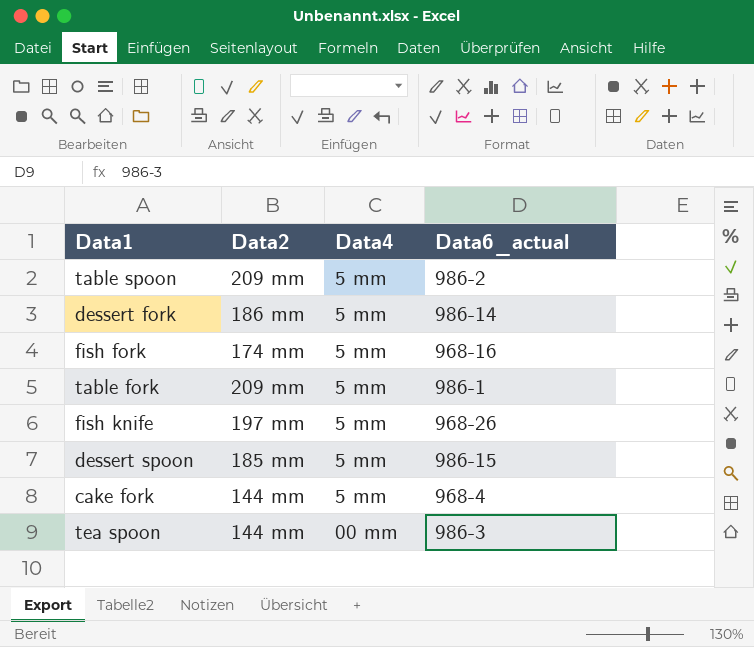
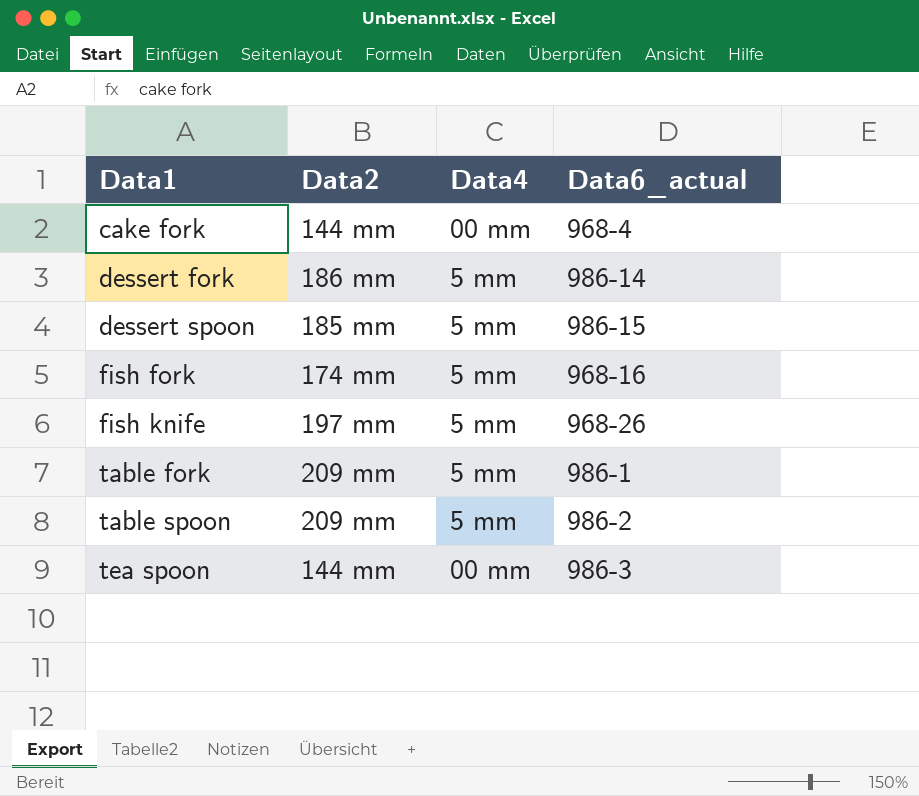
row order: Data4 descending -> Data1 ascending
cake fork | Data4: 5 mm -> 00 mm

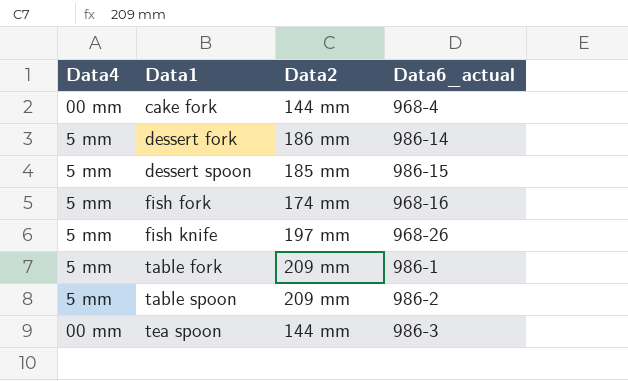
column Data4 | position: 3 -> 1

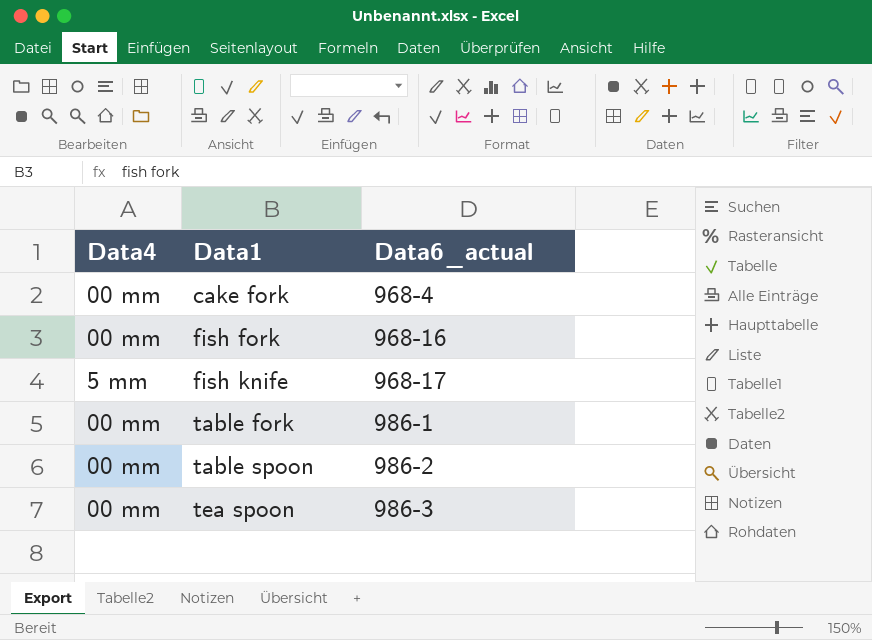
column Data2 | position: 3 -> none
row dessert fork: 5 mm | 186 mm | 986-14 -> none
row dessert spoon: 5 mm | 185 mm | 986-15 -> none
fish fork | Data4: 5 mm -> 00 mm
fish knife | Data6_actual: 968-26 -> 968-17
table fork | Data4: 5 mm -> 00 mm
table spoon | Data4: 5 mm -> 00 mm

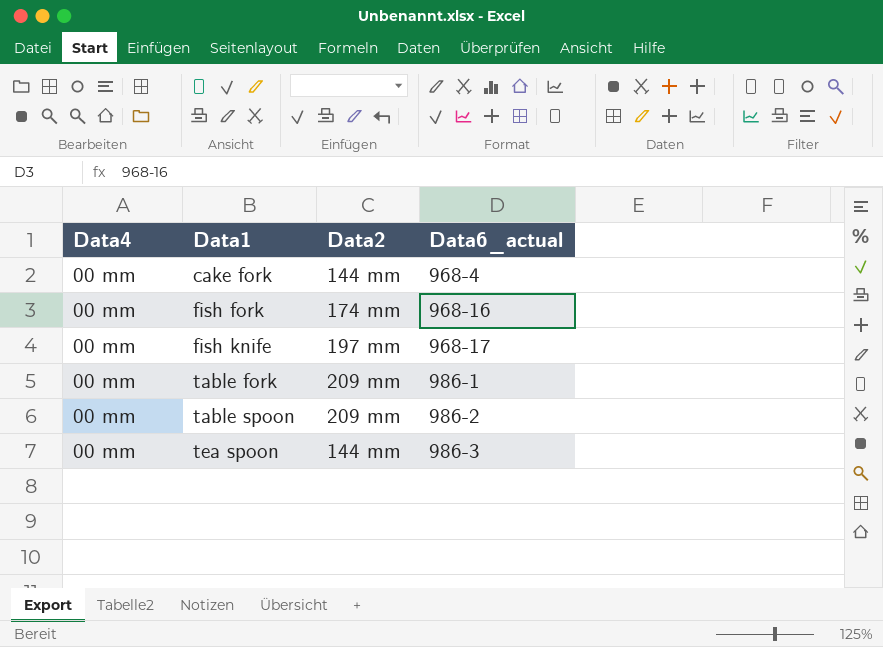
column Data2 | position: none -> 3
fish knife | Data4: 5 mm -> 00 mm

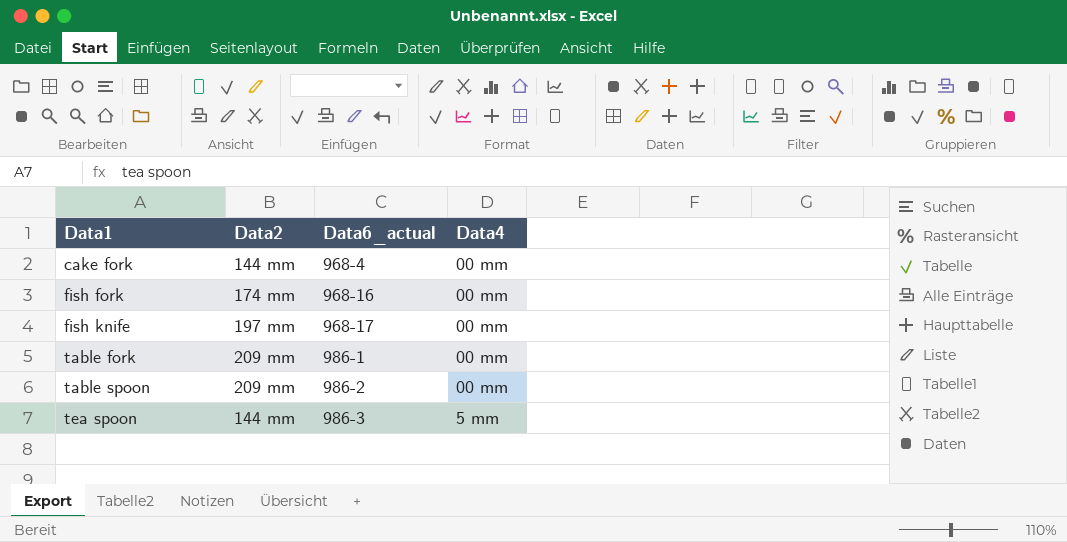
column Data4 | position: 1 -> 4
tea spoon | Data4: 00 mm -> 5 mm

